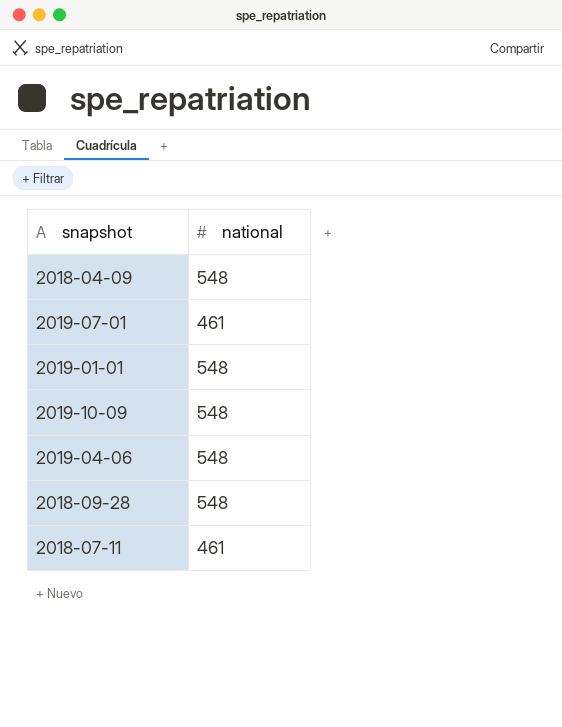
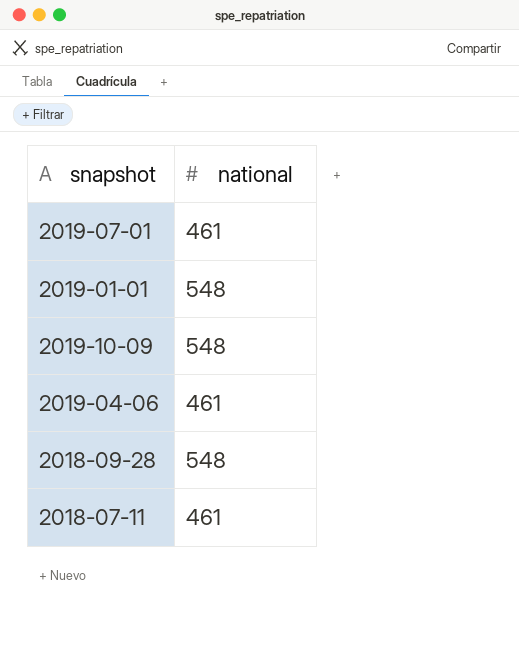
row 2018-04-09: 548 -> none
2019-04-06 | national: 548 -> 461

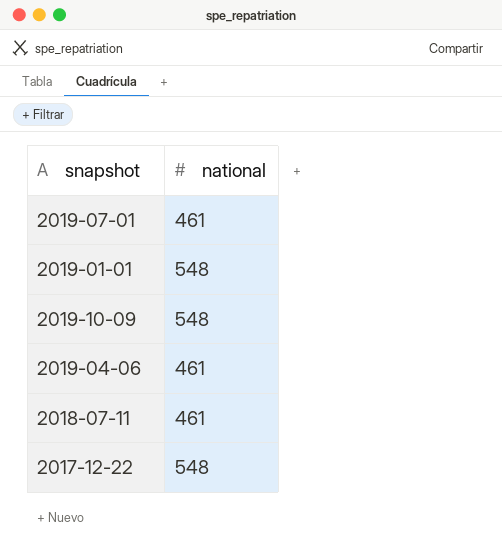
row 2018-09-28: 548 -> none
row 2017-12-22: none -> 548

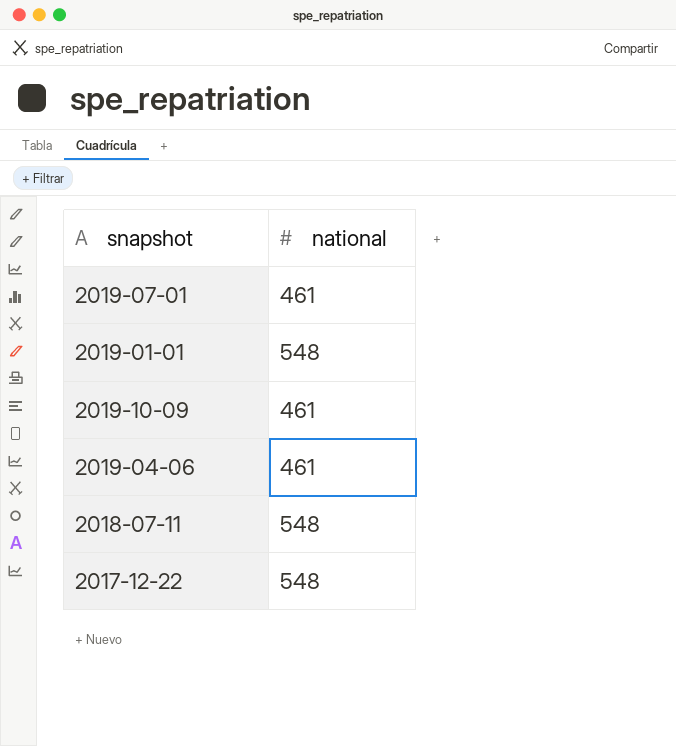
2019-10-09 | national: 548 -> 461
2018-07-11 | national: 461 -> 548

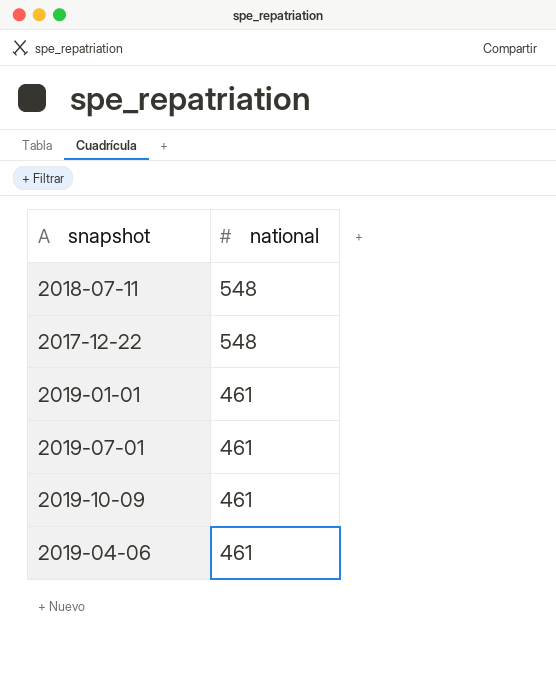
row order: none -> national descending
2019-01-01 | national: 548 -> 461

